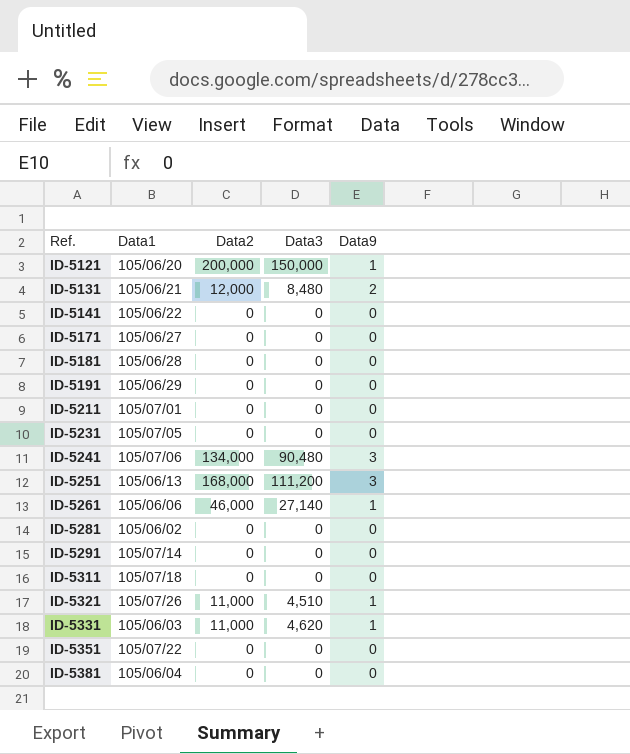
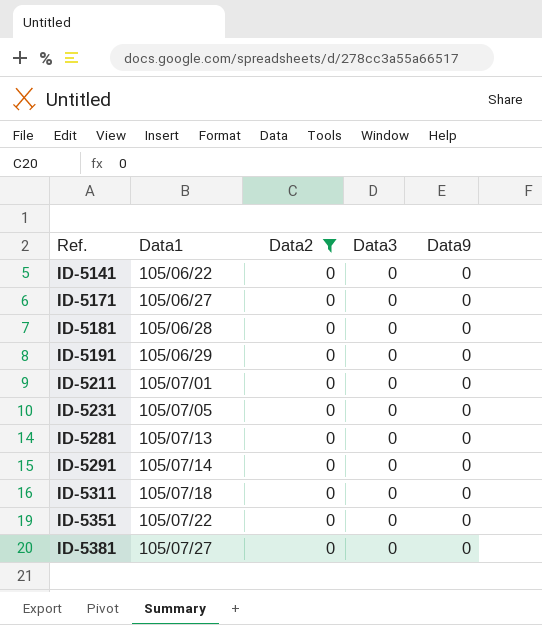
filter: none -> Data2 = 0
ID-5281 | Data1: 105/06/02 -> 105/07/13
ID-5381 | Data1: 105/06/04 -> 105/07/27

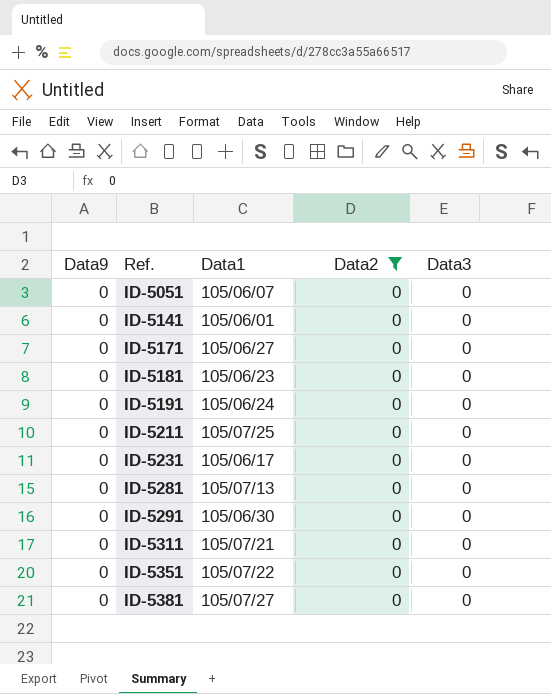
column Data9 | position: 5 -> 1
row ID-5051: none -> 0 | 105/06/07 | 0 | 0
ID-5141 | Data1: 105/06/22 -> 105/06/01
ID-5181 | Data1: 105/06/28 -> 105/06/23
ID-5191 | Data1: 105/06/29 -> 105/06/24
ID-5211 | Data1: 105/07/01 -> 105/07/25
ID-5231 | Data1: 105/07/05 -> 105/06/17
ID-5291 | Data1: 105/07/14 -> 105/06/30
ID-5311 | Data1: 105/07/18 -> 105/07/21

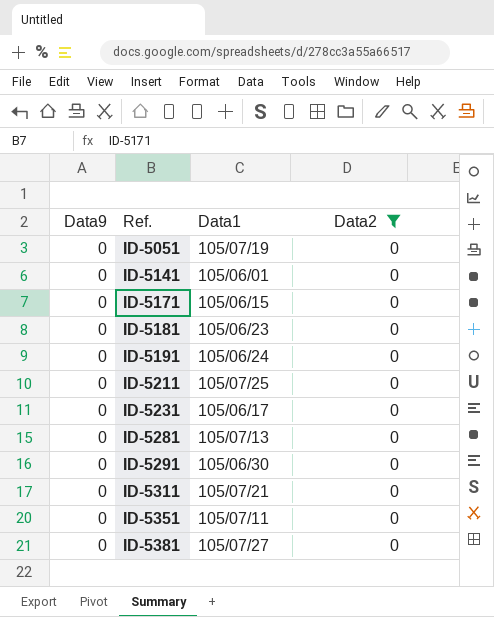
column Data3 | position: 5 -> none
ID-5051 | Data1: 105/06/07 -> 105/07/19
ID-5171 | Data1: 105/06/27 -> 105/06/15
ID-5351 | Data1: 105/07/22 -> 105/07/11

